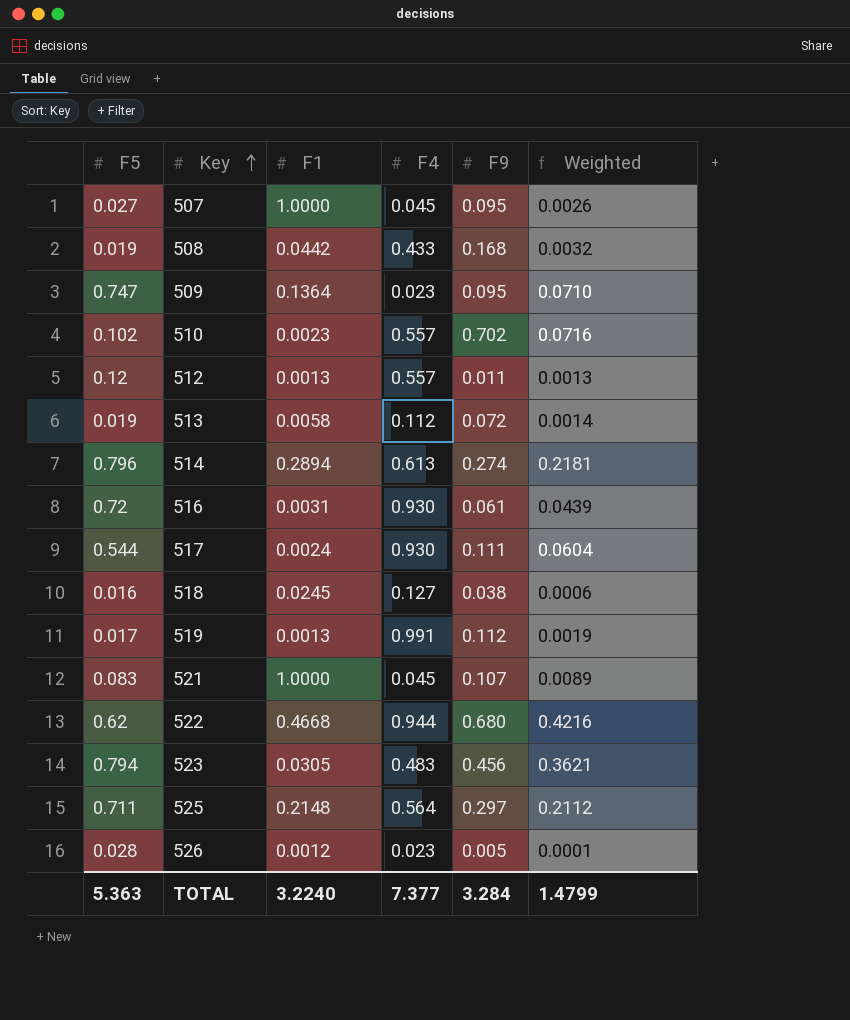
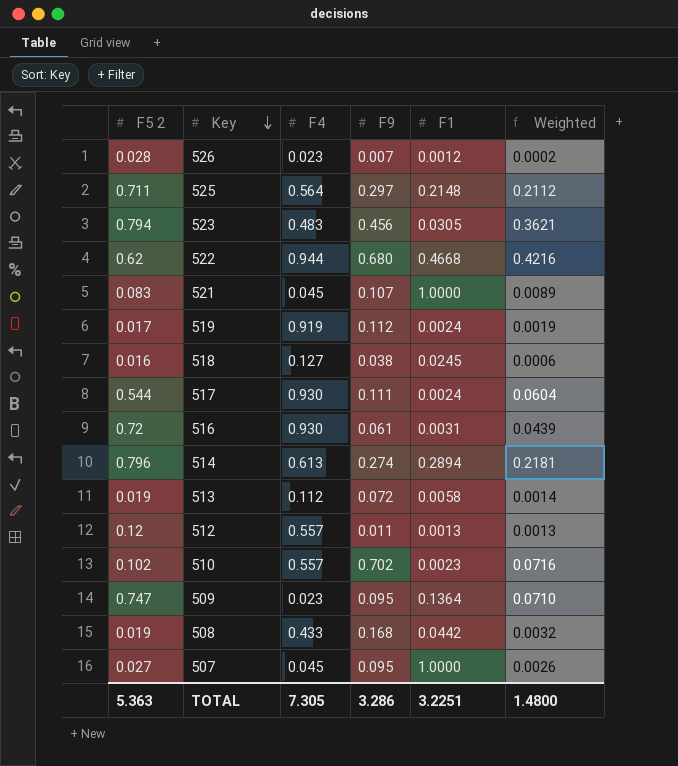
row order: Key ascending -> Key descending
column name: F5 -> F5 2
column F1 | position: 3 -> 5
526 | F9: 0.005 -> 0.007
526 | Weighted: 0.0001 -> 0.0002
519 | F4: 0.991 -> 0.919
519 | F1: 0.0013 -> 0.0024
TOTAL | F4: 7.377 -> 7.305
TOTAL | F9: 3.284 -> 3.286
TOTAL | F1: 3.2240 -> 3.2251
TOTAL | Weighted: 1.4799 -> 1.4800

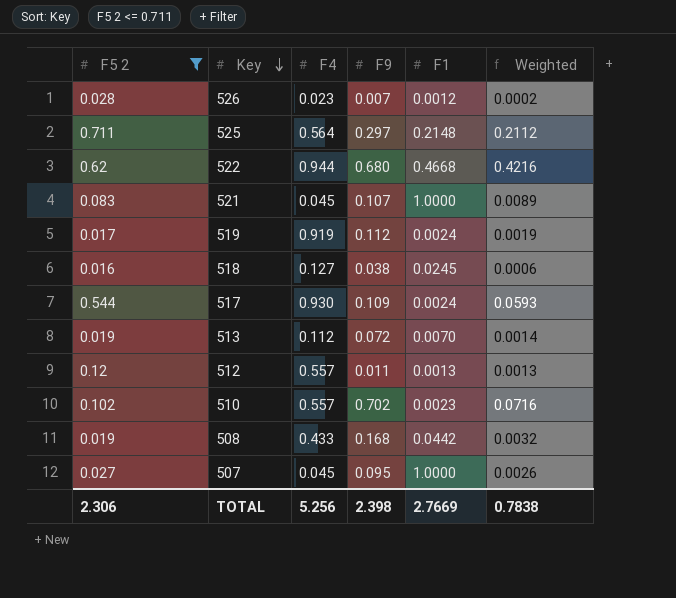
filter: none -> F5 2 <= 0.711
517 | F9: 0.111 -> 0.109
517 | Weighted: 0.0604 -> 0.0593
513 | F1: 0.0058 -> 0.0070
TOTAL | F5 2: 5.363 -> 2.306
TOTAL | F4: 7.305 -> 5.256
TOTAL | F9: 3.286 -> 2.398
TOTAL | F1: 3.2251 -> 2.7669
TOTAL | Weighted: 1.4800 -> 0.7838

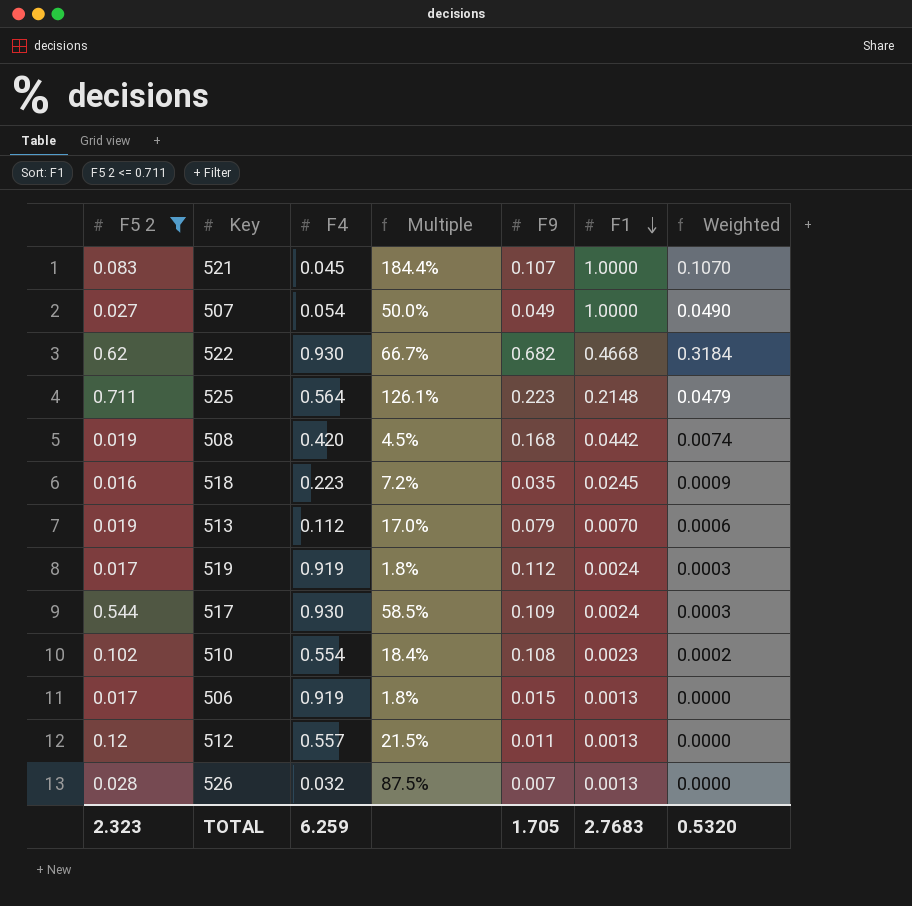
row order: Key descending -> F1 descending
column Multiple | formula: none -> [F5 2] / [F4]
column Weighted | formula: [F5 2] * [F9] -> [F9] * [F1]
507 | F4: 0.045 -> 0.054
507 | F9: 0.095 -> 0.049
522 | F4: 0.944 -> 0.930
522 | F9: 0.680 -> 0.682
525 | F9: 0.297 -> 0.223
508 | F4: 0.433 -> 0.420
518 | F4: 0.127 -> 0.223
518 | F9: 0.038 -> 0.035
513 | F9: 0.072 -> 0.079
510 | F4: 0.557 -> 0.554
510 | F9: 0.702 -> 0.108
row 506: none -> 0.017 | 0.919 | 1.8% | 0.015 | 0.0013 | 0.0000
526 | F4: 0.023 -> 0.032
526 | F1: 0.0012 -> 0.0013
TOTAL | F5 2: 2.306 -> 2.323
TOTAL | F4: 5.256 -> 6.259
TOTAL | F9: 2.398 -> 1.705
TOTAL | F1: 2.7669 -> 2.7683
TOTAL | Weighted: 0.7838 -> 0.5320

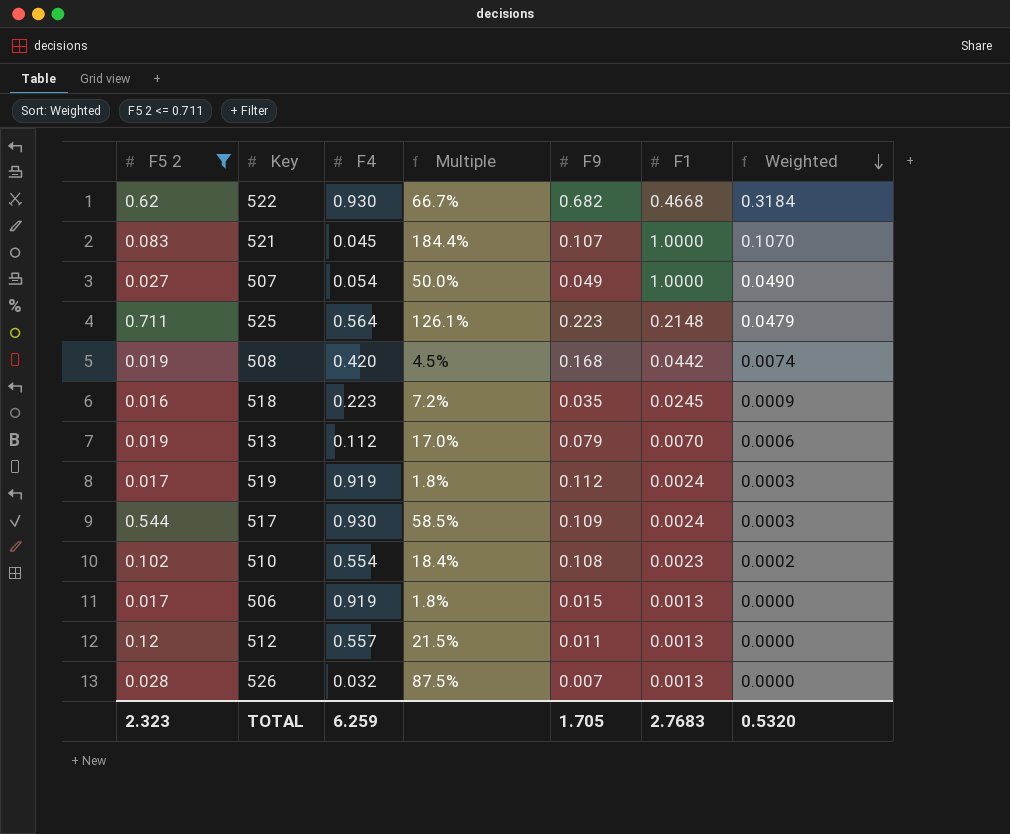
row order: F1 descending -> Weighted descending

